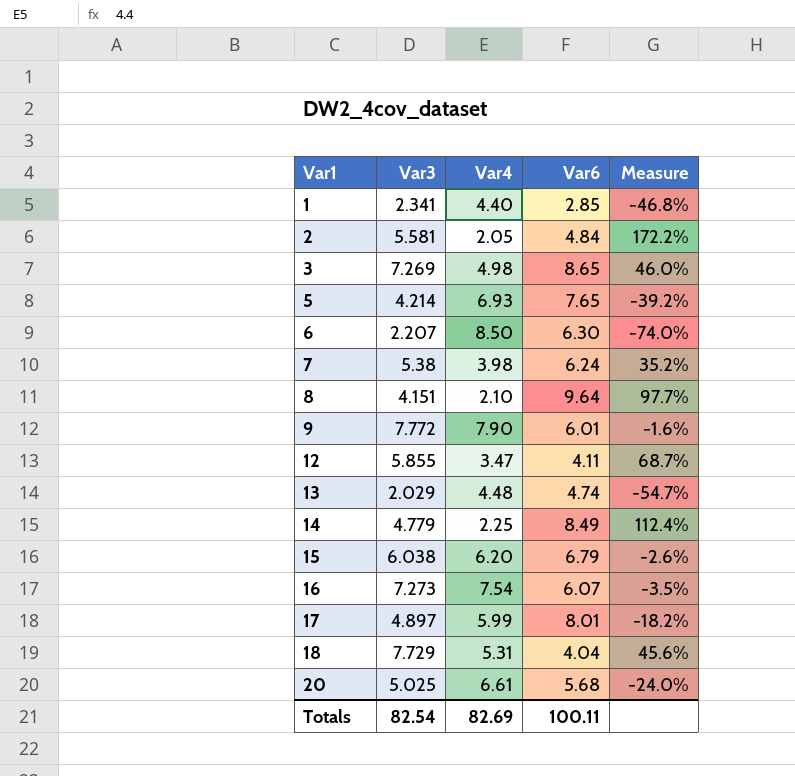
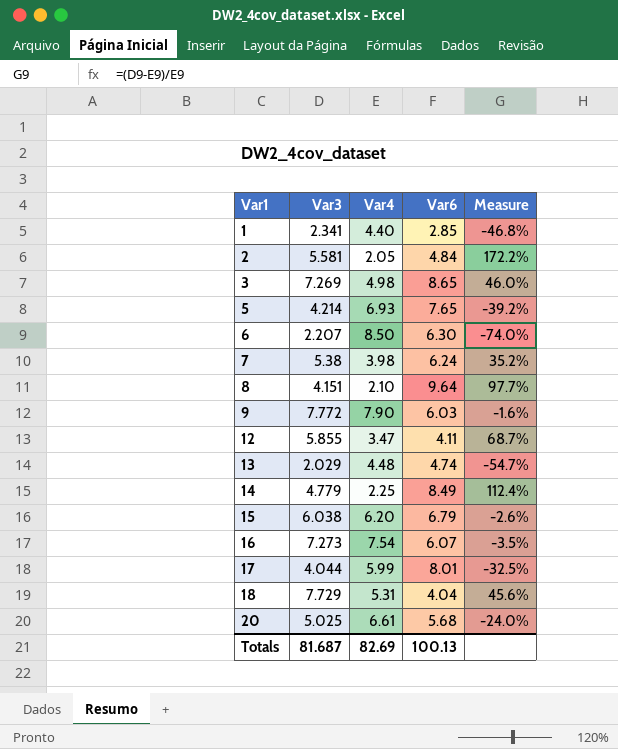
9 | Var6: 6.01 -> 6.03
17 | Var3: 4.897 -> 4.044
17 | Measure: -18.2% -> -32.5%
Totals | Var3: 82.54 -> 81.687
Totals | Var6: 100.11 -> 100.13

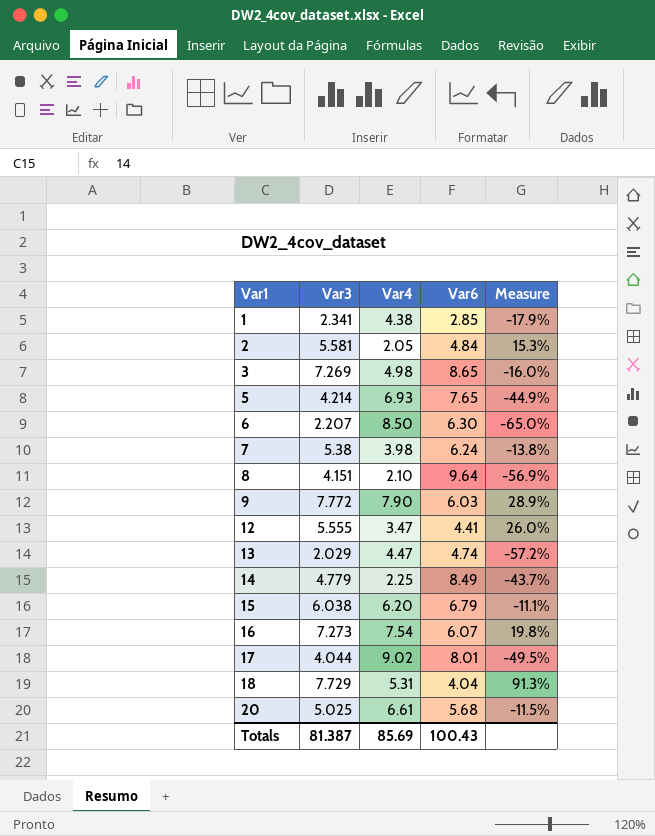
column Measure | formula: ([Var3] - [Var4]) / [Var4] -> ([Var3] - [Var6]) / [Var6]
1 | Var4: 4.40 -> 4.38
12 | Var3: 5.855 -> 5.555
12 | Var6: 4.11 -> 4.41
13 | Var4: 4.48 -> 4.47
17 | Var4: 5.99 -> 9.02
Totals | Var3: 81.687 -> 81.387
Totals | Var4: 82.69 -> 85.69
Totals | Var6: 100.13 -> 100.43

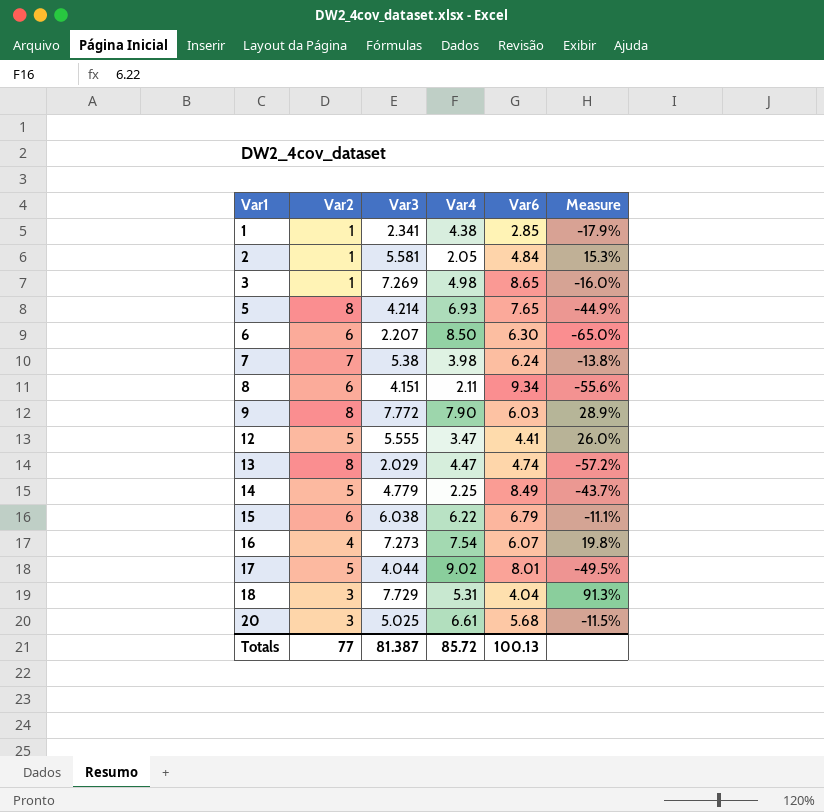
column Var2 | position: none -> 2
8 | Var4: 2.10 -> 2.11
8 | Var6: 9.64 -> 9.34
8 | Measure: -56.9% -> -55.6%
15 | Var4: 6.20 -> 6.22
Totals | Var4: 85.69 -> 85.72
Totals | Var6: 100.43 -> 100.13

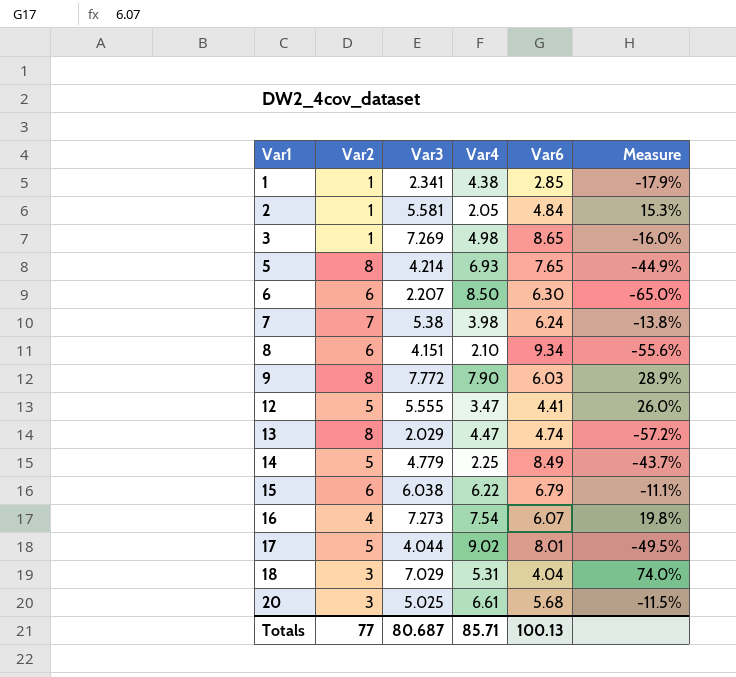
8 | Var4: 2.11 -> 2.10
18 | Var3: 7.729 -> 7.029
18 | Measure: 91.3% -> 74.0%
Totals | Var3: 81.387 -> 80.687
Totals | Var4: 85.72 -> 85.71

